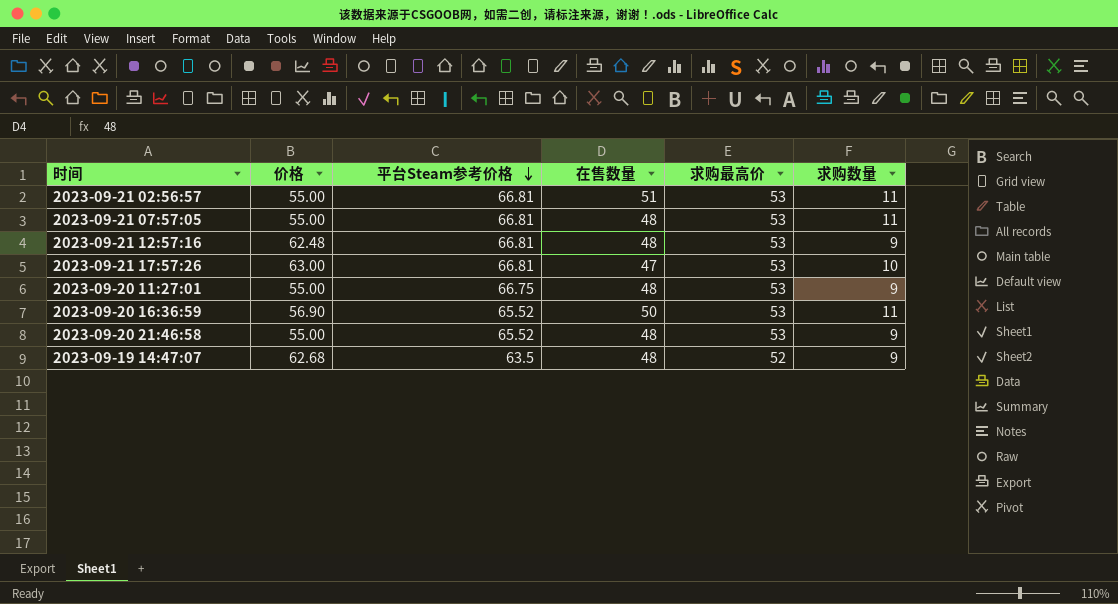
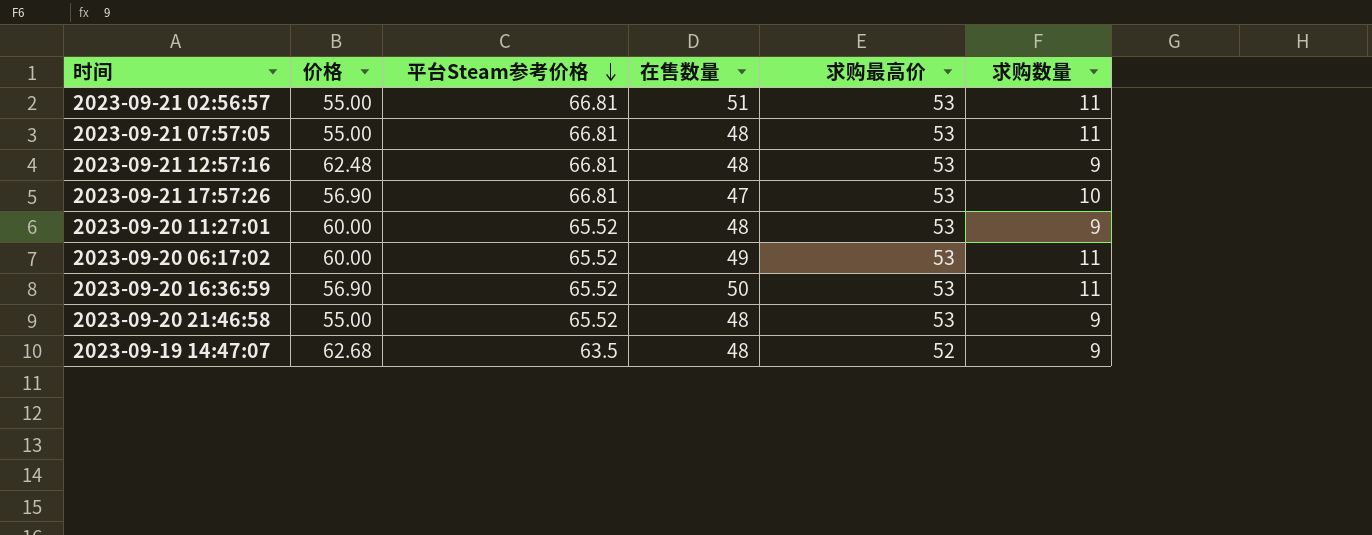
2023-09-21 17:57:26 | 价格: 63.00 -> 56.90
2023-09-20 11:27:01 | 价格: 55.00 -> 60.00
2023-09-20 11:27:01 | 平台Steam参考价格: 66.75 -> 65.52
row 2023-09-20 06:17:02: none -> 60.00 | 65.52 | 49 | 53 | 11

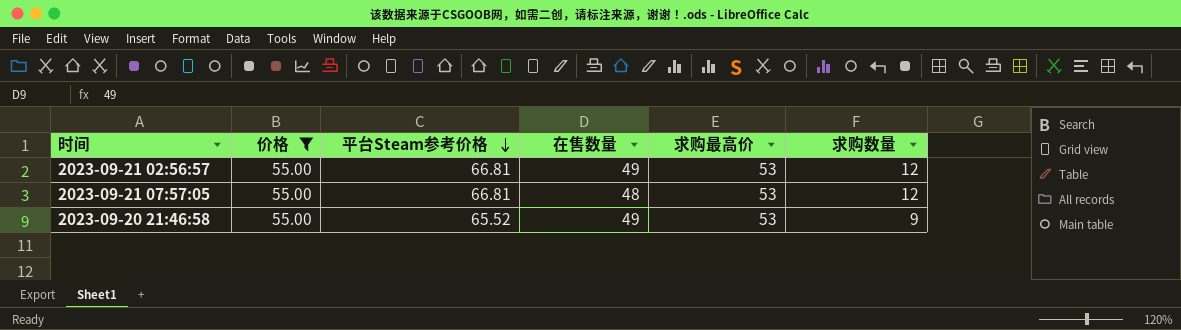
filter: none -> 价格 = 55.00
2023-09-21 02:56:57 | 在售数量: 51 -> 49
2023-09-21 02:56:57 | 求购数量: 11 -> 12
2023-09-21 07:57:05 | 求购数量: 11 -> 12
2023-09-20 21:46:58 | 在售数量: 48 -> 49

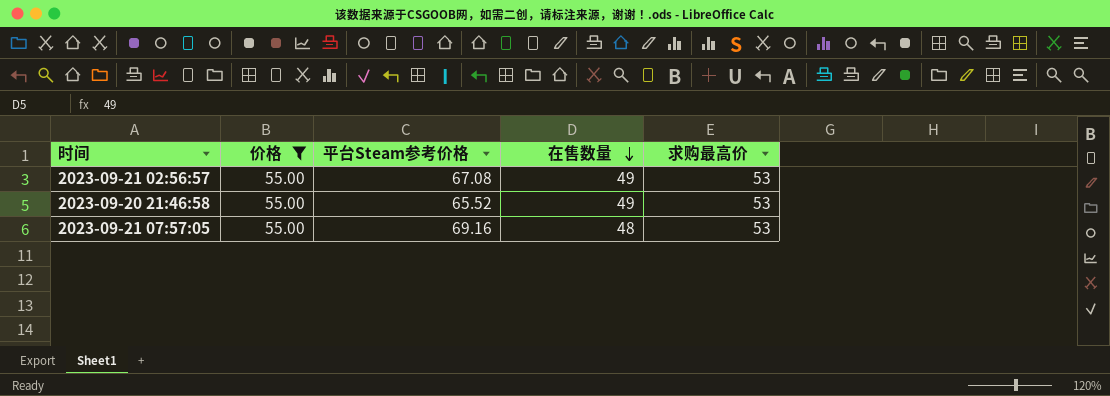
row order: 平台Steam参考价格 descending -> 在售数量 descending
column 求购数量 | position: 6 -> none
2023-09-21 02:56:57 | 平台Steam参考价格: 66.81 -> 67.08
2023-09-21 07:57:05 | 平台Steam参考价格: 66.81 -> 69.16

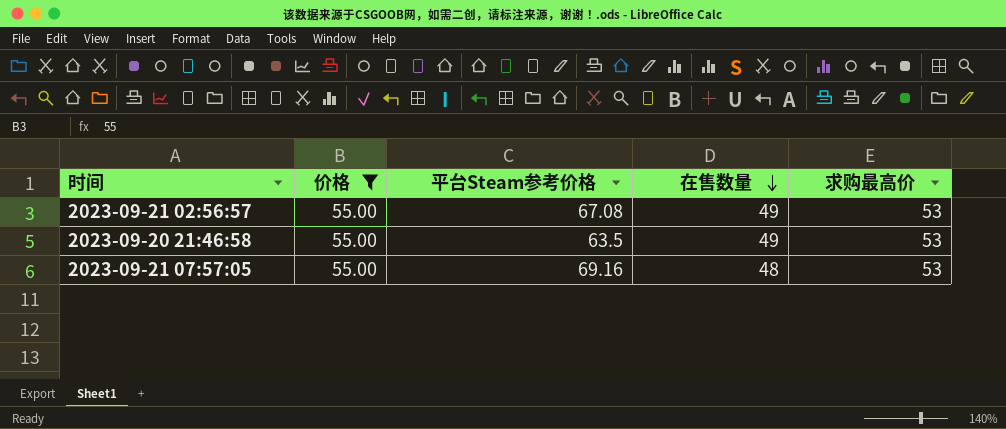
2023-09-20 21:46:58 | 平台Steam参考价格: 65.52 -> 63.5

